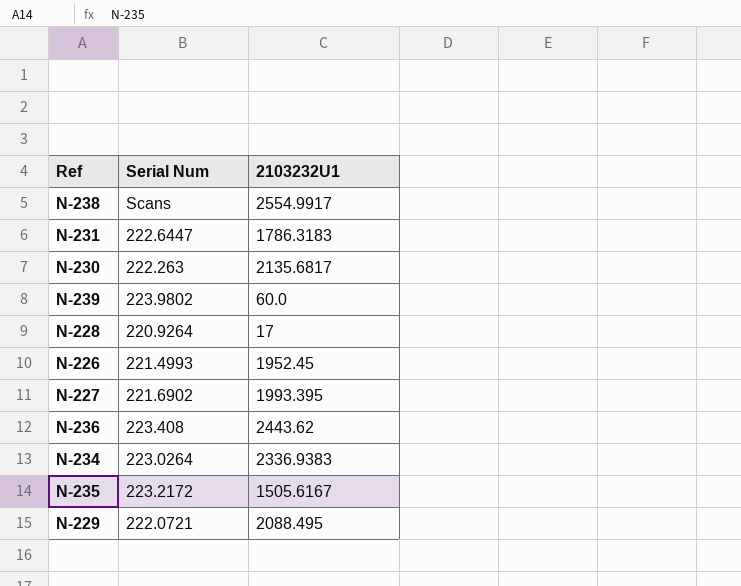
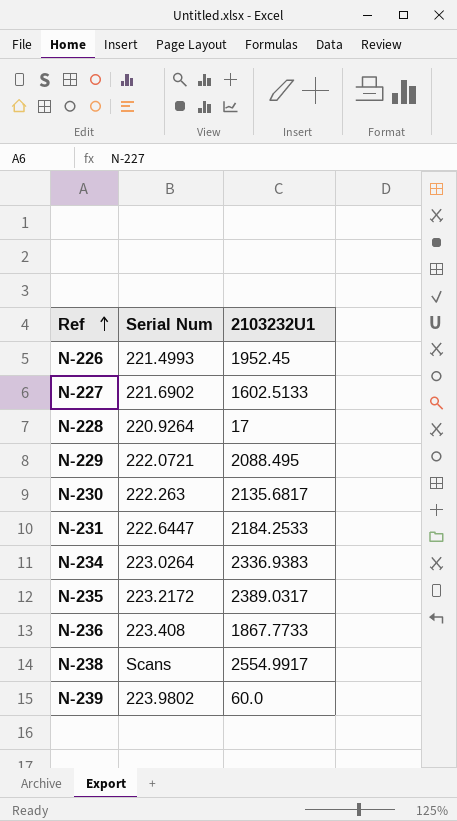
row order: none -> Ref ascending
N-227 | 2103232U1: 1993.395 -> 1602.5133
N-231 | 2103232U1: 1786.3183 -> 2184.2533
N-235 | 2103232U1: 1505.6167 -> 2389.0317
N-236 | 2103232U1: 2443.62 -> 1867.7733

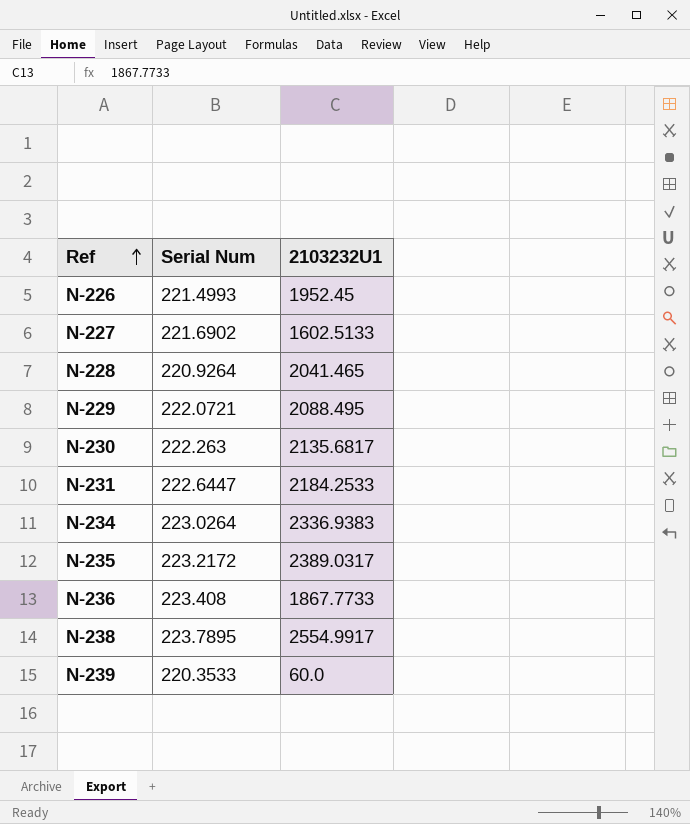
N-228 | 2103232U1: 17 -> 2041.465
N-238 | Serial Num: Scans -> 223.7895
N-239 | Serial Num: 223.9802 -> 220.3533

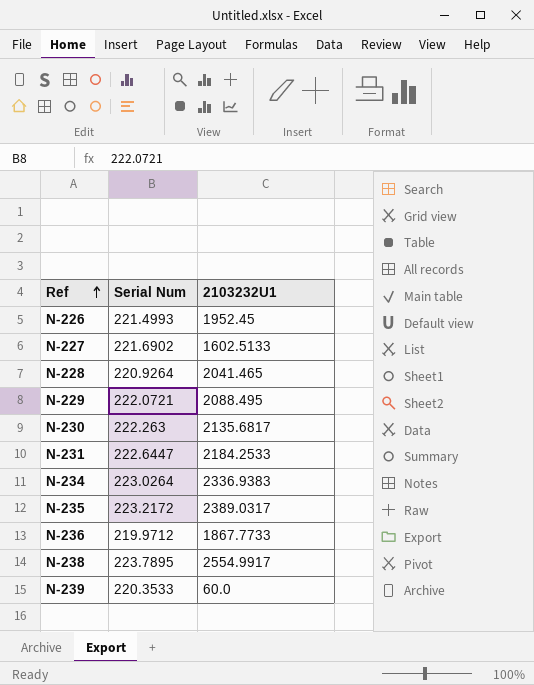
N-236 | Serial Num: 223.408 -> 219.9712

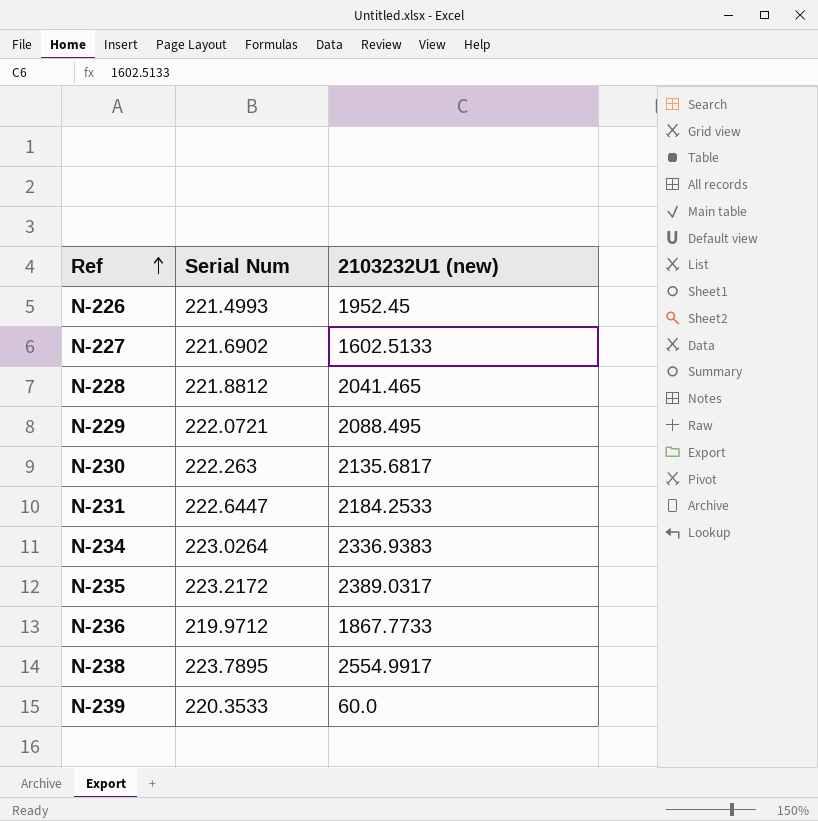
column name: 2103232U1 -> 2103232U1 (new)
N-228 | Serial Num: 220.9264 -> 221.8812

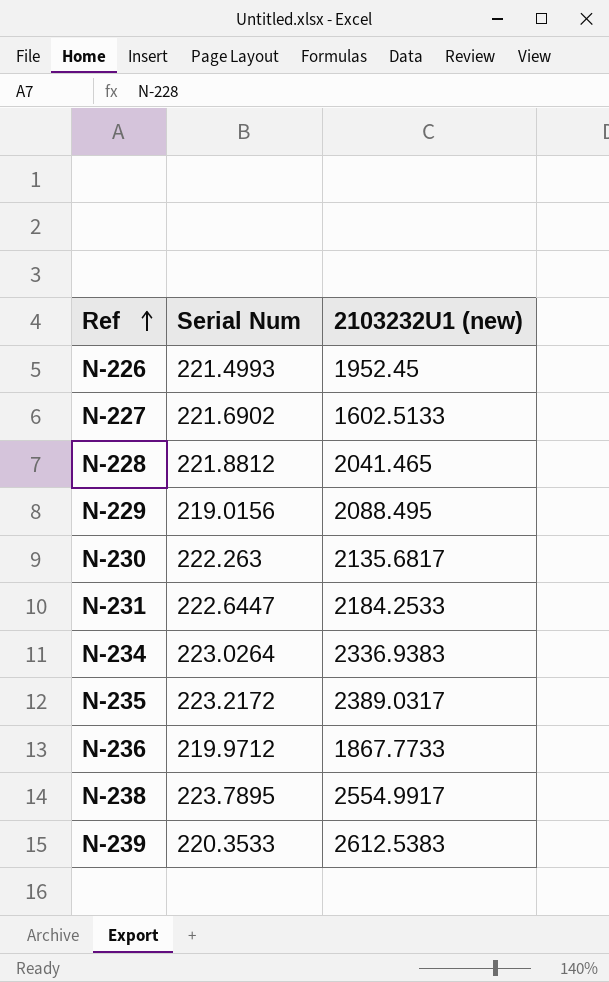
N-229 | Serial Num: 222.0721 -> 219.0156
N-239 | 2103232U1 (new): 60.0 -> 2612.5383

